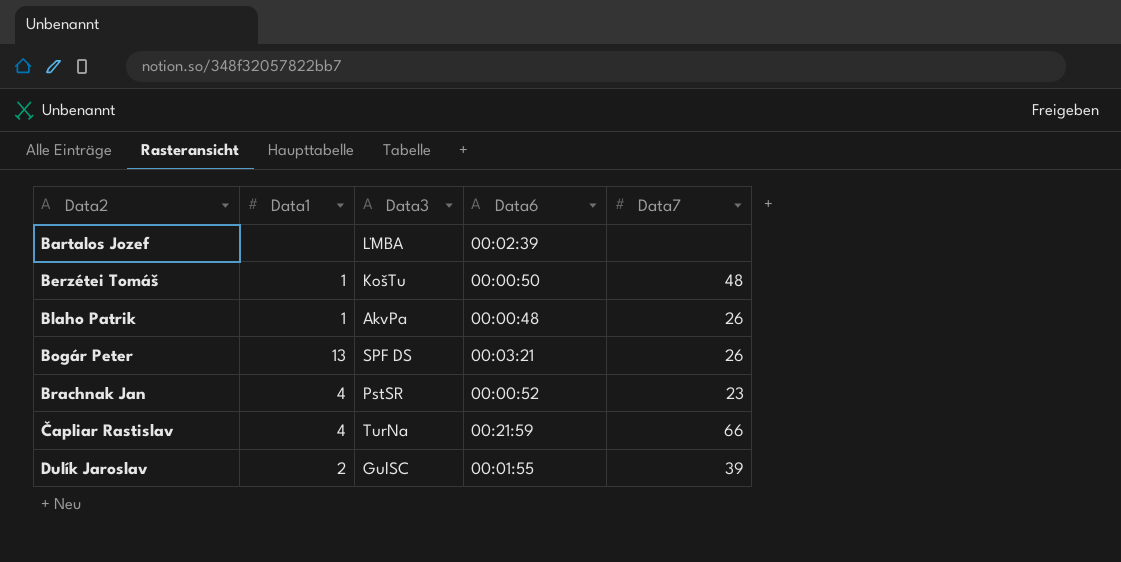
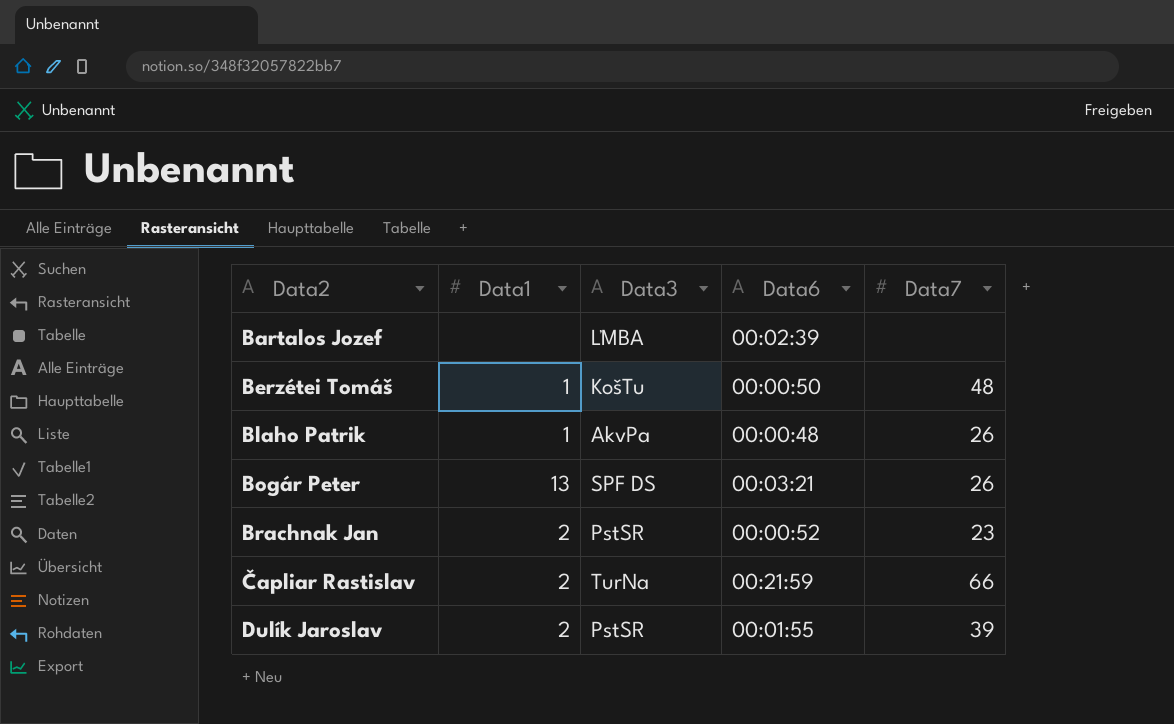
Brachnak Jan | Data1: 4 -> 2
Čapliar Rastislav | Data1: 4 -> 2
Dulík Jaroslav | Data3: GulSC -> PstSR

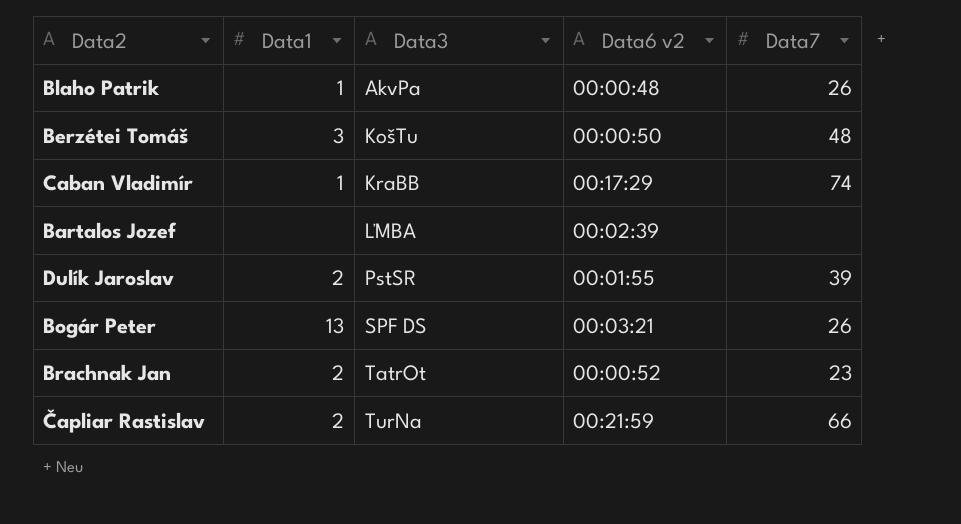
row order: Data2 ascending -> Data3 ascending
column name: Data6 -> Data6 v2
Berzétei Tomáš | Data1: 1 -> 3
row Caban Vladimír: none -> 1 | KraBB | 00:17:29 | 74
Brachnak Jan | Data3: PstSR -> TatrOt

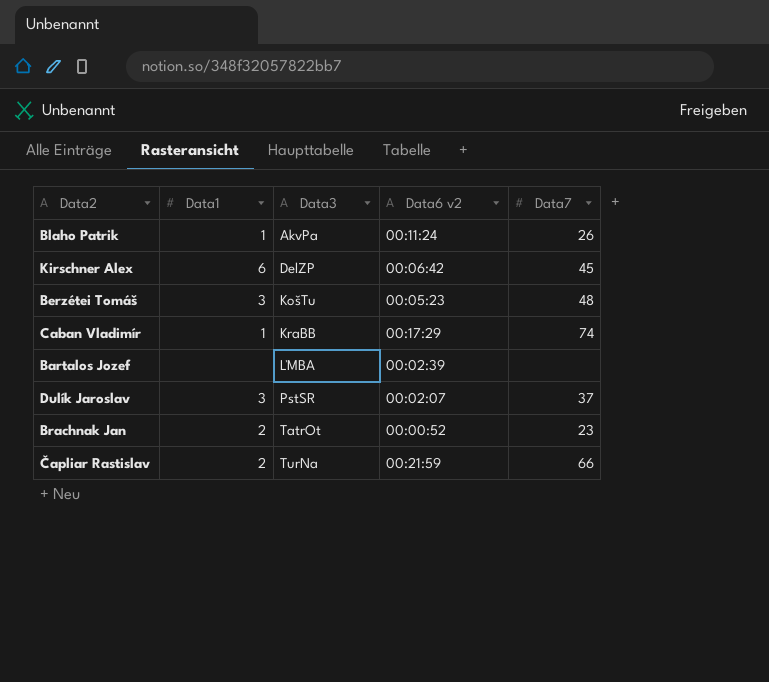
row Bogár Peter: 13 | SPF DS | 00:03:21 | 26 -> none
Blaho Patrik | Data6 v2: 00:00:48 -> 00:11:24
row Kirschner Alex: none -> 6 | DelZP | 00:06:42 | 45
Berzétei Tomáš | Data6 v2: 00:00:50 -> 00:05:23
Dulík Jaroslav | Data1: 2 -> 3
Dulík Jaroslav | Data6 v2: 00:01:55 -> 00:02:07
Dulík Jaroslav | Data7: 39 -> 37

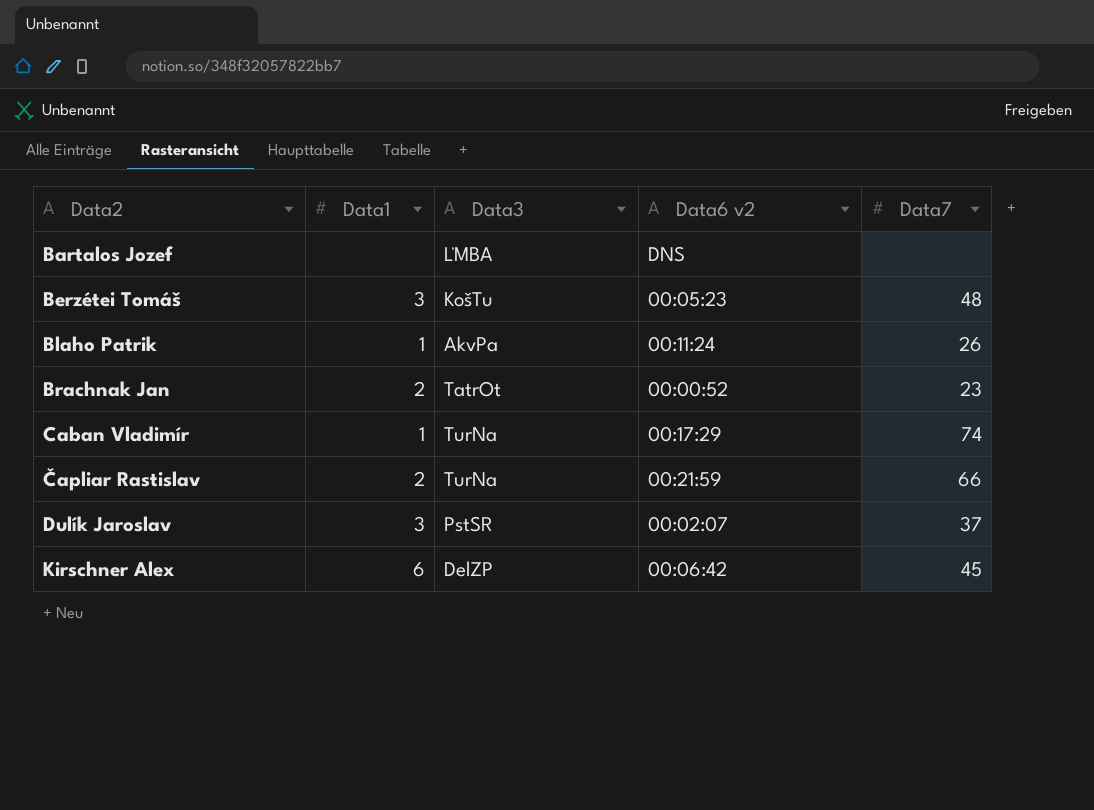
row order: Data3 ascending -> Data2 ascending
Bartalos Jozef | Data6 v2: 00:02:39 -> DNS
Caban Vladimír | Data3: KraBB -> TurNa

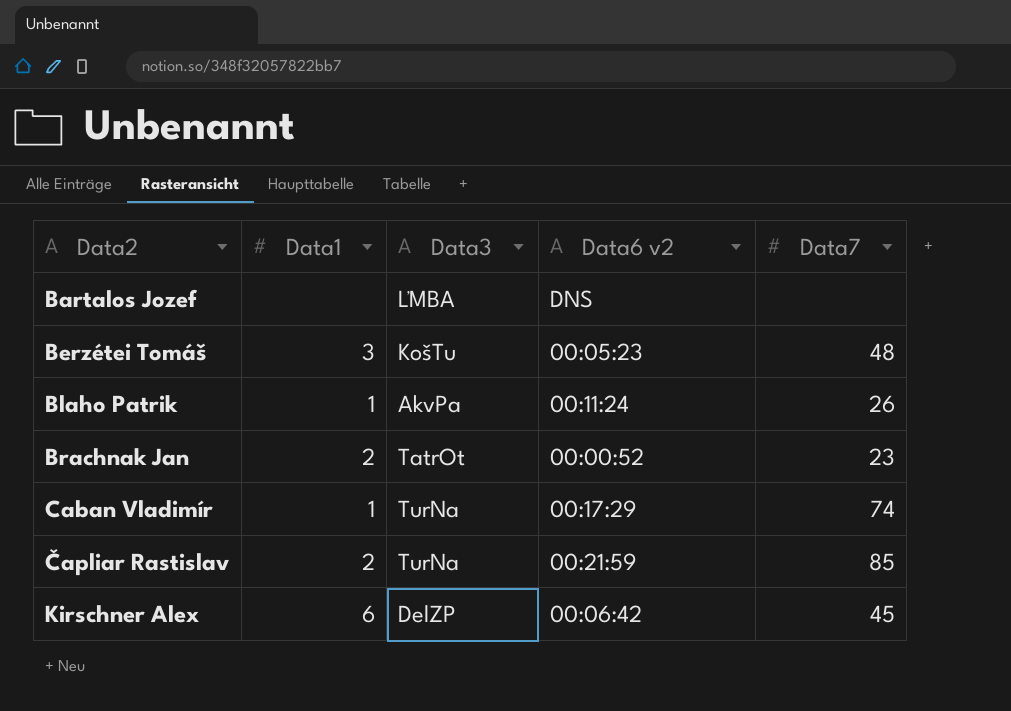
row Dulík Jaroslav: 3 | PstSR | 00:02:07 | 37 -> none
Čapliar Rastislav | Data7: 66 -> 85

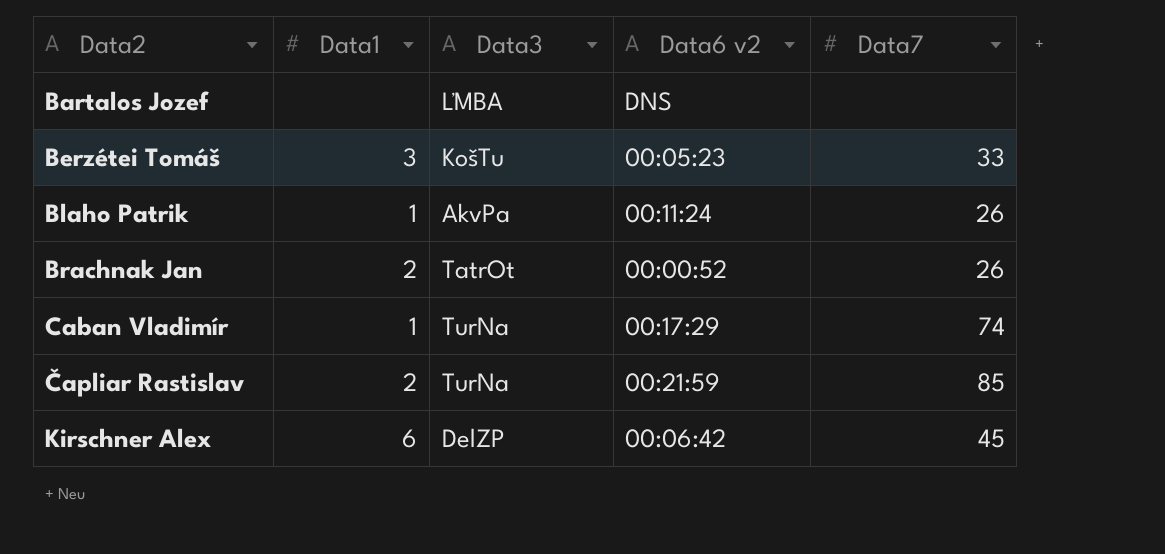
Berzétei Tomáš | Data7: 48 -> 33
Brachnak Jan | Data7: 23 -> 26

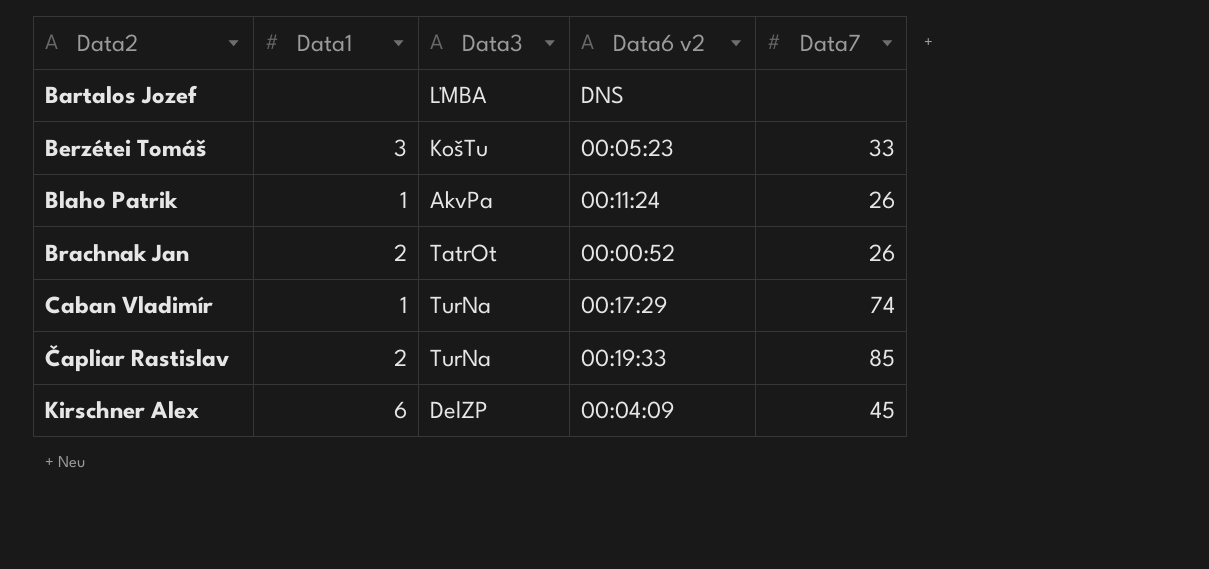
Čapliar Rastislav | Data6 v2: 00:21:59 -> 00:19:33
Kirschner Alex | Data6 v2: 00:06:42 -> 00:04:09

